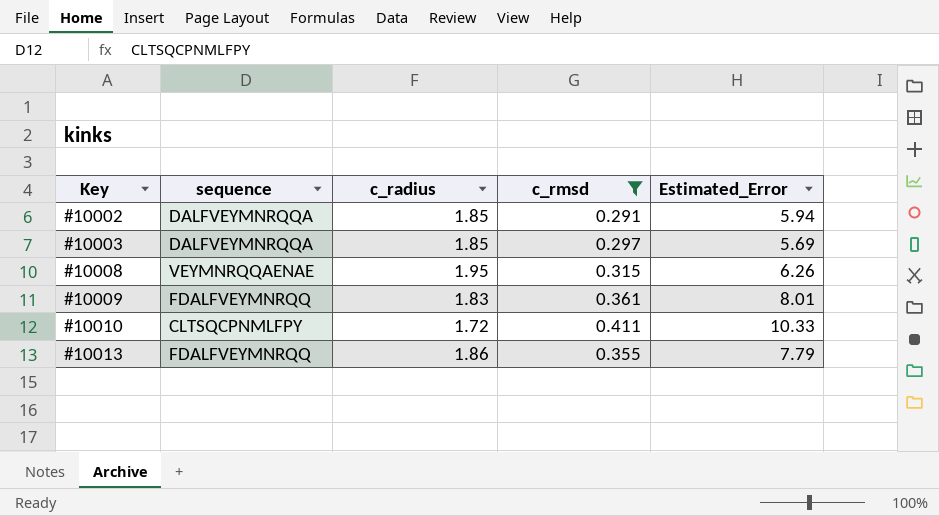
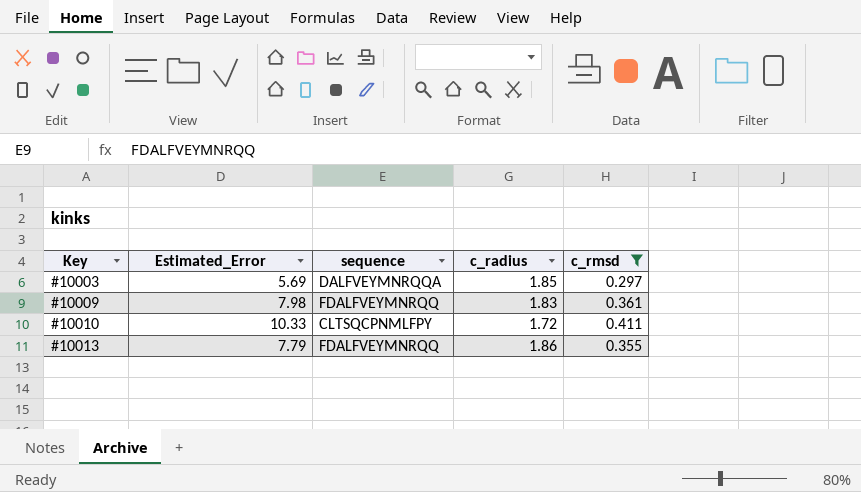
column Estimated_Error | position: 5 -> 2
row #10002: DALFVEYMNRQQA | 1.85 | 0.291 | 5.94 -> none
row #10008: VEYMNRQQAENAE | 1.95 | 0.315 | 6.26 -> none
#10009 | Estimated_Error: 8.01 -> 7.98

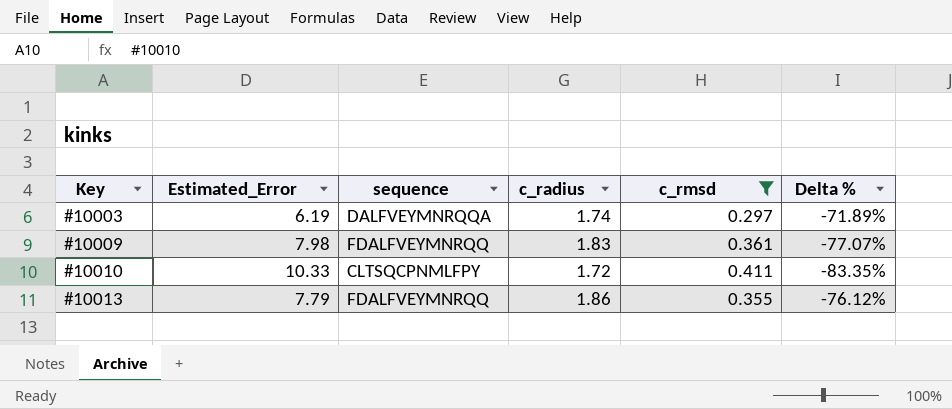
column Delta % | formula: none -> ([c_radius] - [Estimated_Error]) / [Estimated_Error]
#10003 | Estimated_Error: 5.69 -> 6.19
#10003 | c_radius: 1.85 -> 1.74

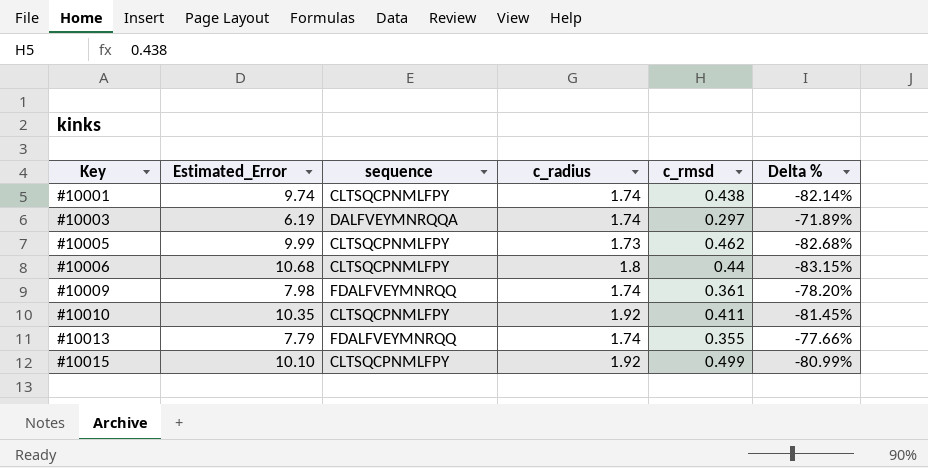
filter: c_rmsd <= 0.411 -> none
#10009 | c_radius: 1.83 -> 1.74
#10009 | Delta %: -77.07% -> -78.20%
#10010 | Estimated_Error: 10.33 -> 10.35
#10010 | c_radius: 1.72 -> 1.92
#10010 | Delta %: -83.35% -> -81.45%
#10013 | c_radius: 1.86 -> 1.74
#10013 | Delta %: -76.12% -> -77.66%

